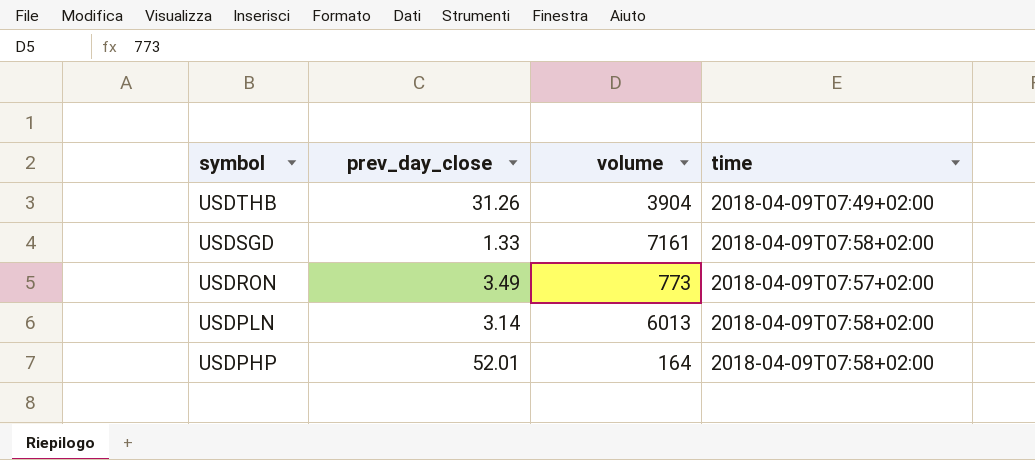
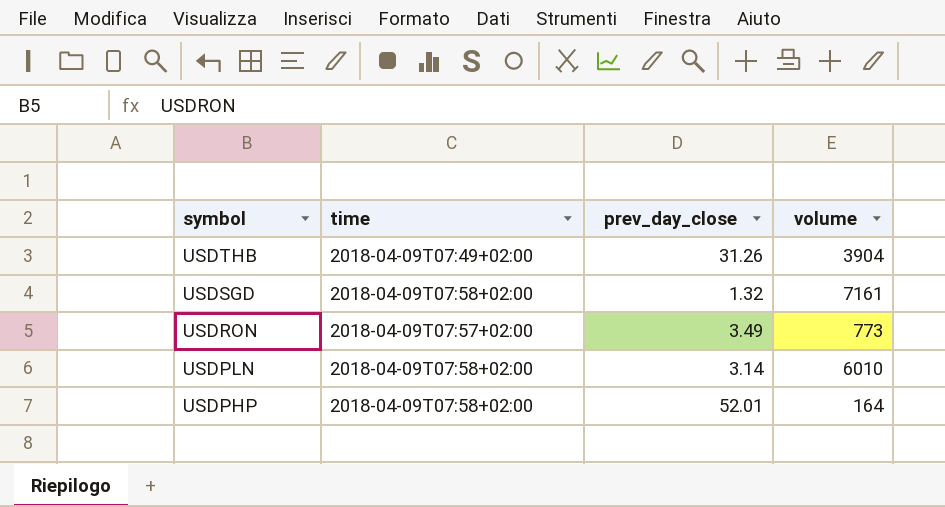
column time | position: 4 -> 2
USDSGD | prev_day_close: 1.33 -> 1.32
USDPLN | volume: 6013 -> 6010

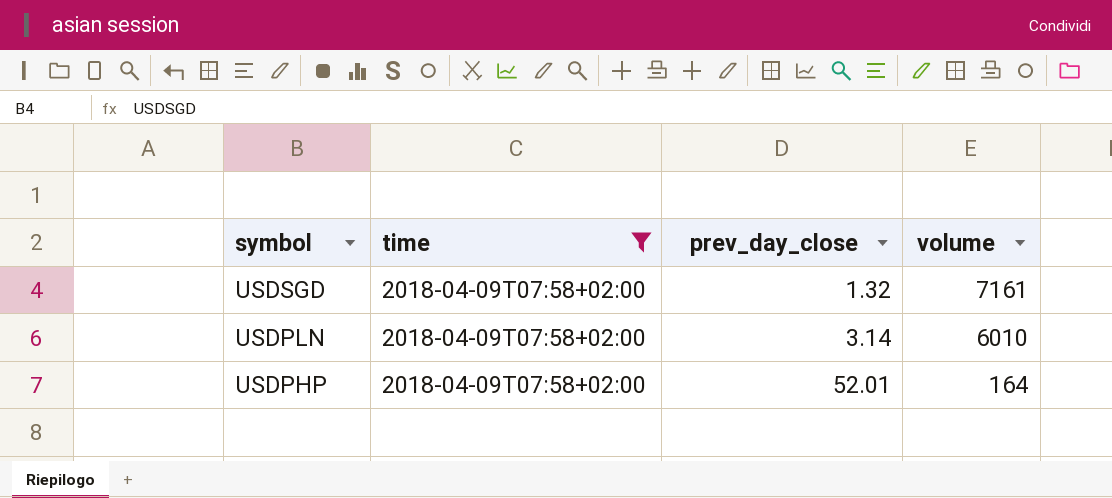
filter: none -> time = 2018-04-09T07:58+02:00

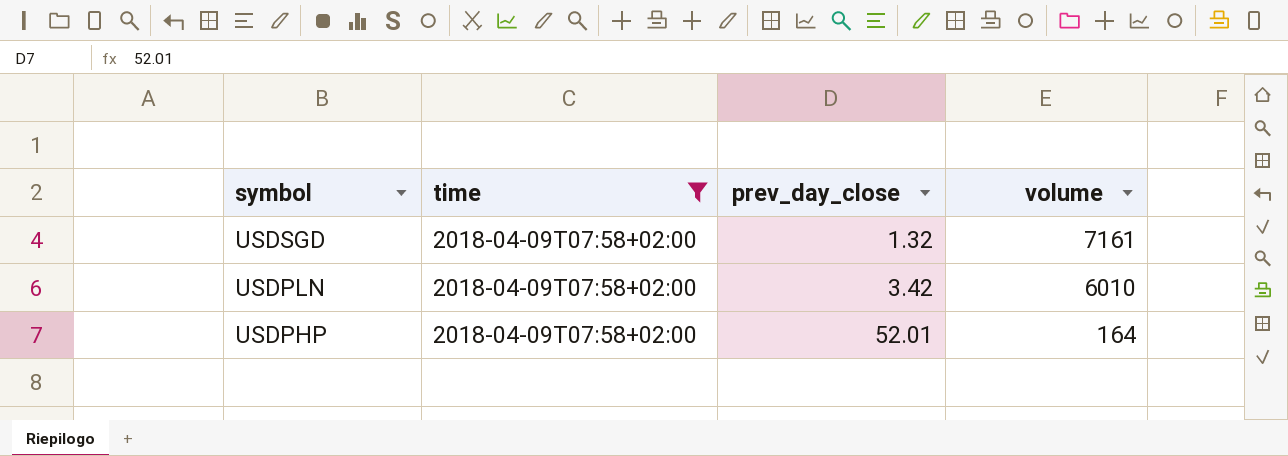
USDPLN | prev_day_close: 3.14 -> 3.42

